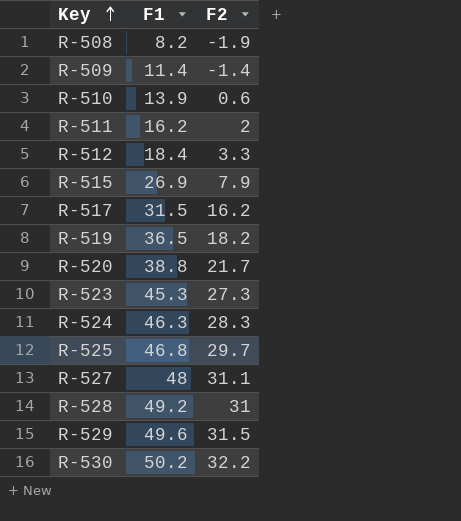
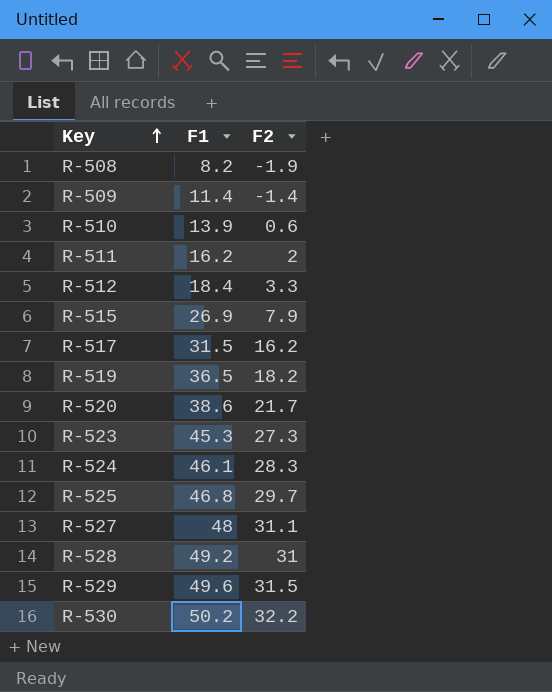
R-520 | F1: 38.8 -> 38.6
R-524 | F1: 46.3 -> 46.1

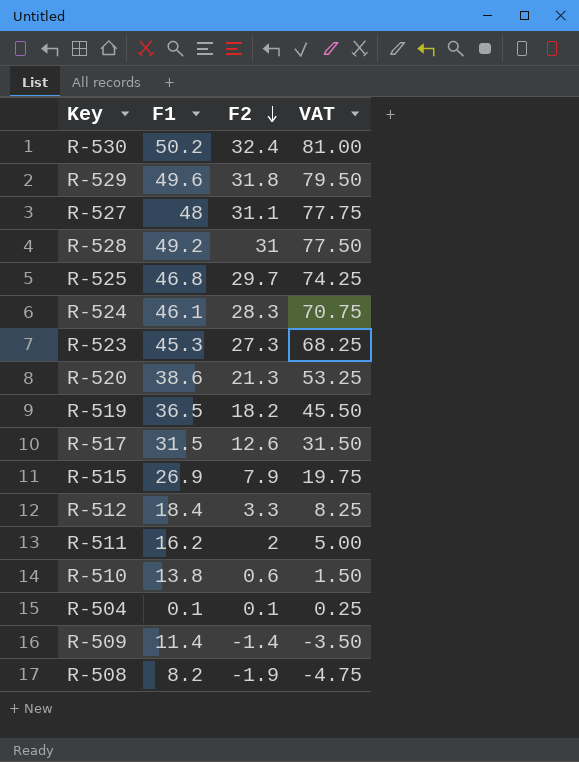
row order: Key ascending -> F2 descending
column VAT | formula: none -> [F2] * 2.5
R-530 | F2: 32.2 -> 32.4
R-529 | F2: 31.5 -> 31.8
R-520 | F2: 21.7 -> 21.3
R-517 | F2: 16.2 -> 12.6
R-510 | F1: 13.9 -> 13.8
row R-504: none -> 0.1 | 0.1 | 0.25

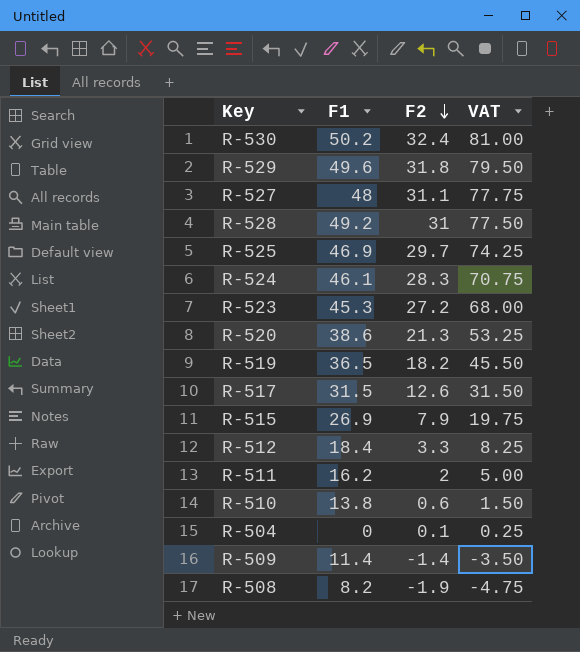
R-525 | F1: 46.8 -> 46.9
R-523 | F2: 27.3 -> 27.2
R-523 | VAT: 68.25 -> 68.00
R-504 | F1: 0.1 -> 0

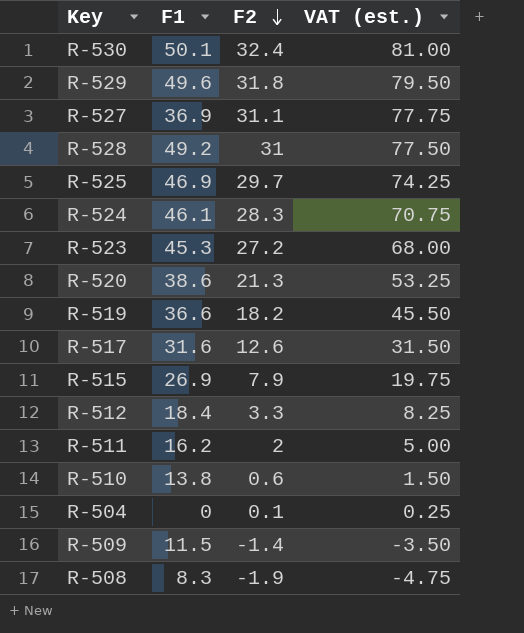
column name: VAT -> VAT (est.)
R-530 | F1: 50.2 -> 50.1
R-527 | F1: 48 -> 36.9
R-519 | F1: 36.5 -> 36.6
R-517 | F1: 31.5 -> 31.6
R-509 | F1: 11.4 -> 11.5
R-508 | F1: 8.2 -> 8.3

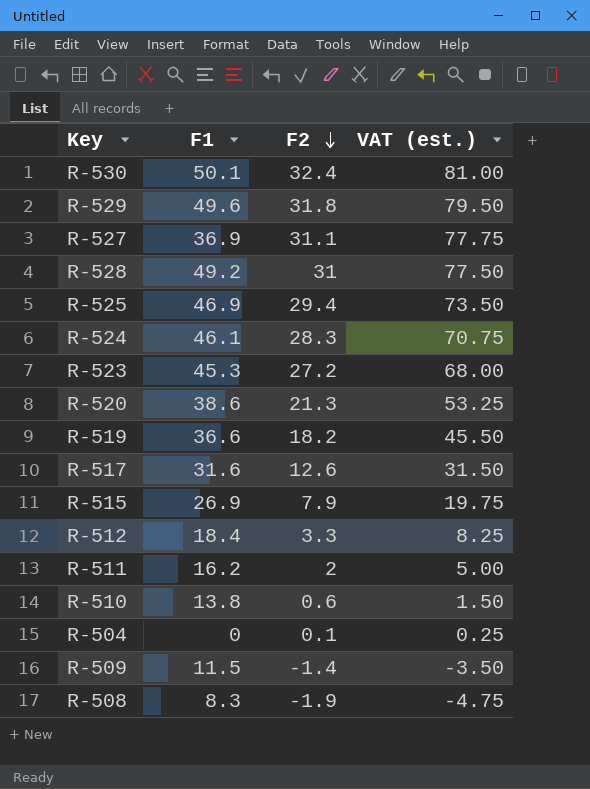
R-525 | F2: 29.7 -> 29.4
R-525 | VAT (est.): 74.25 -> 73.50

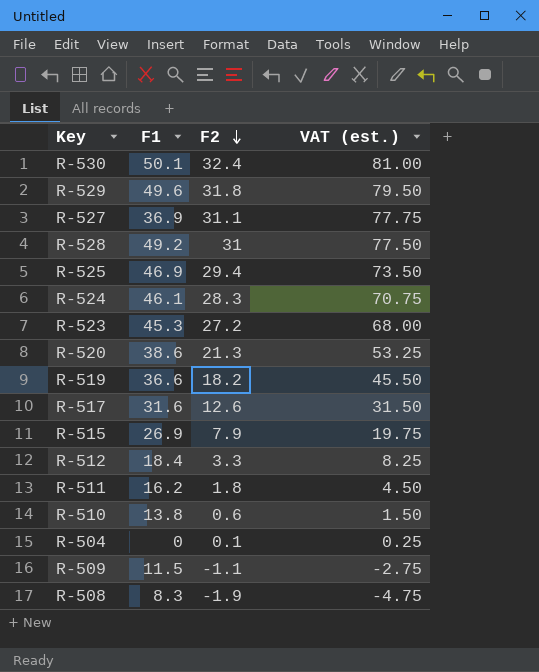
R-511 | F2: 2 -> 1.8
R-511 | VAT (est.): 5.00 -> 4.50
R-509 | F2: -1.4 -> -1.1
R-509 | VAT (est.): -3.50 -> -2.75

